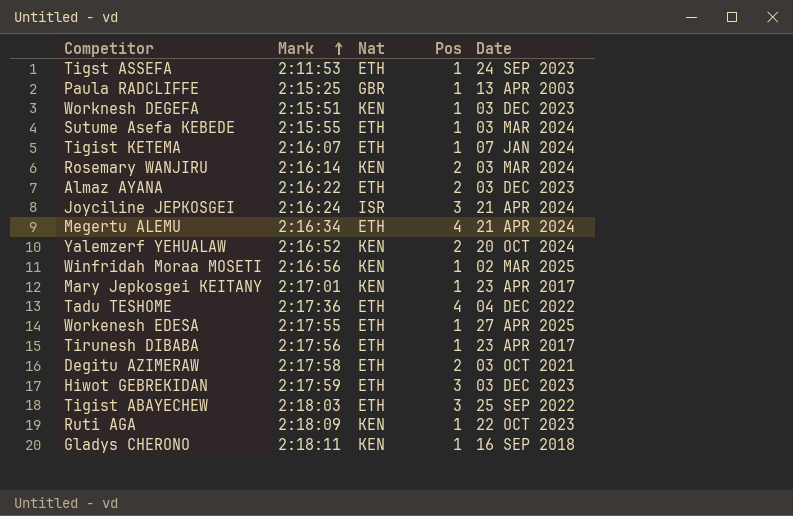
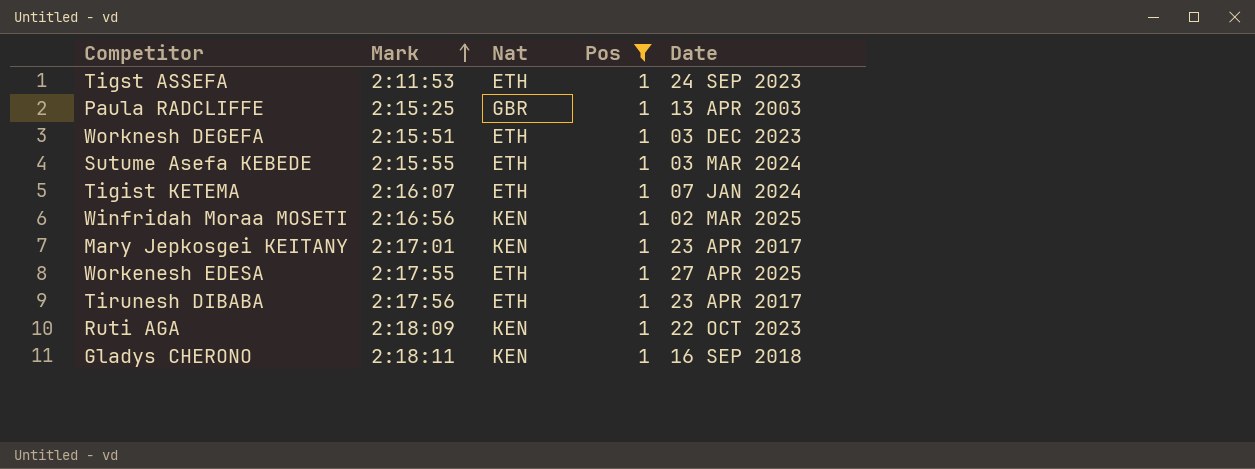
filter: none -> Pos = 1
Worknesh DEGEFA | Nat: KEN -> ETH

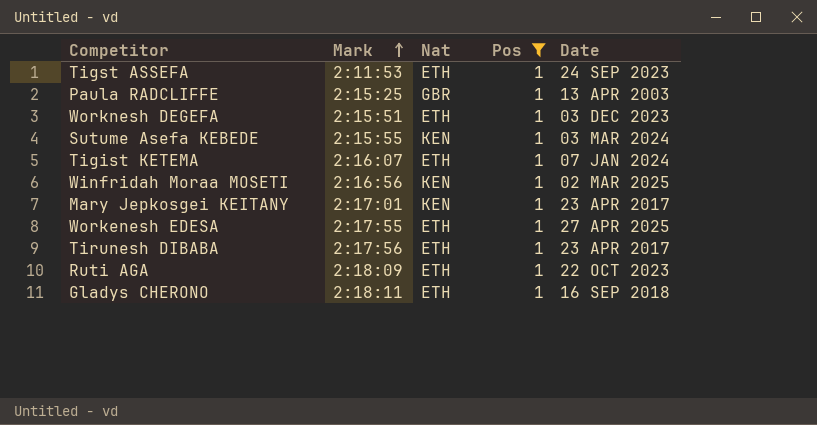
Sutume Asefa KEBEDE | Nat: ETH -> KEN
Ruti AGA | Nat: KEN -> ETH
Gladys CHERONO | Nat: KEN -> ETH

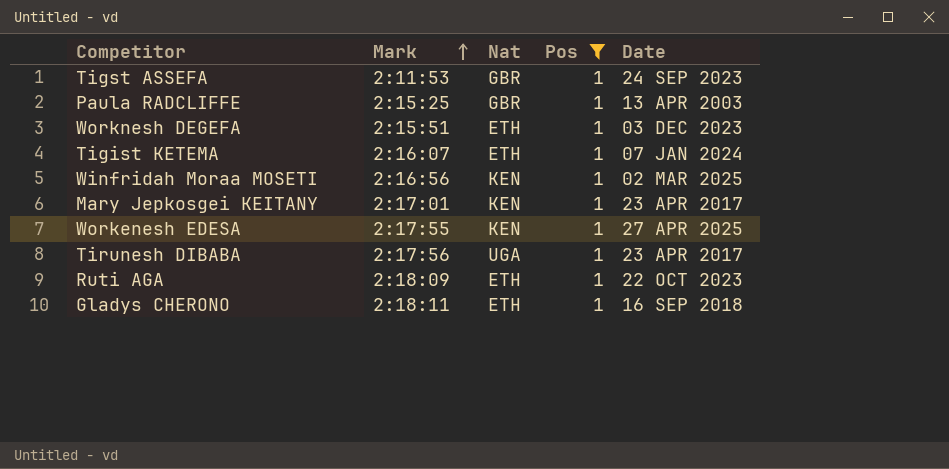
row Sutume Asefa KEBEDE: 2:15:55 | KEN | 1 | 03 MAR 2024 -> none
Tigst ASSEFA | Nat: ETH -> GBR
Workenesh EDESA | Nat: ETH -> KEN
Tirunesh DIBABA | Nat: ETH -> UGA

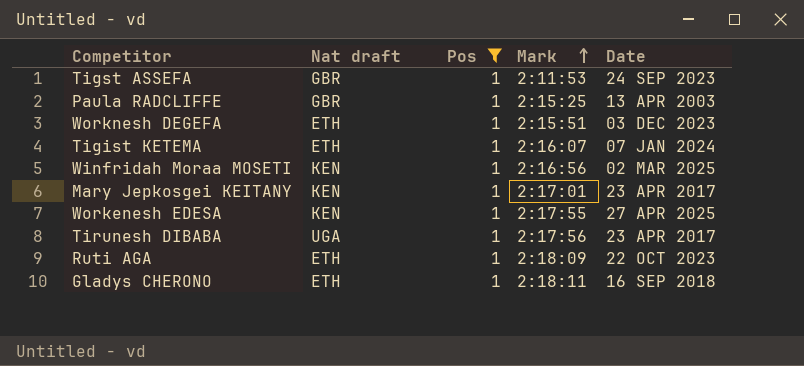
column name: Nat -> Nat draft
column Mark | position: 2 -> 4

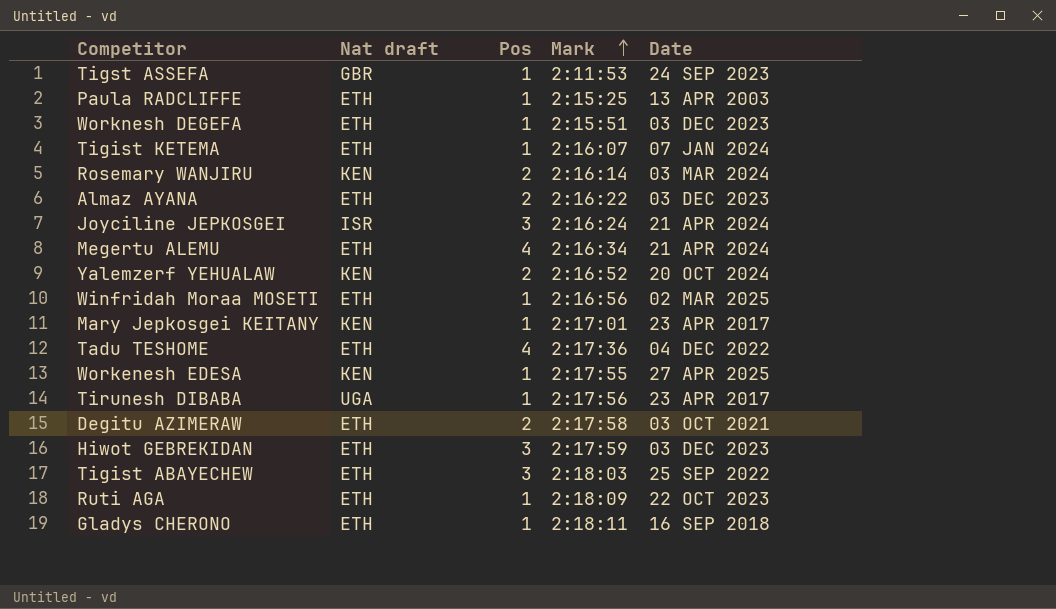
filter: Pos = 1 -> none
Paula RADCLIFFE | Nat draft: GBR -> ETH
Winfridah Moraa MOSETI | Nat draft: KEN -> ETH

